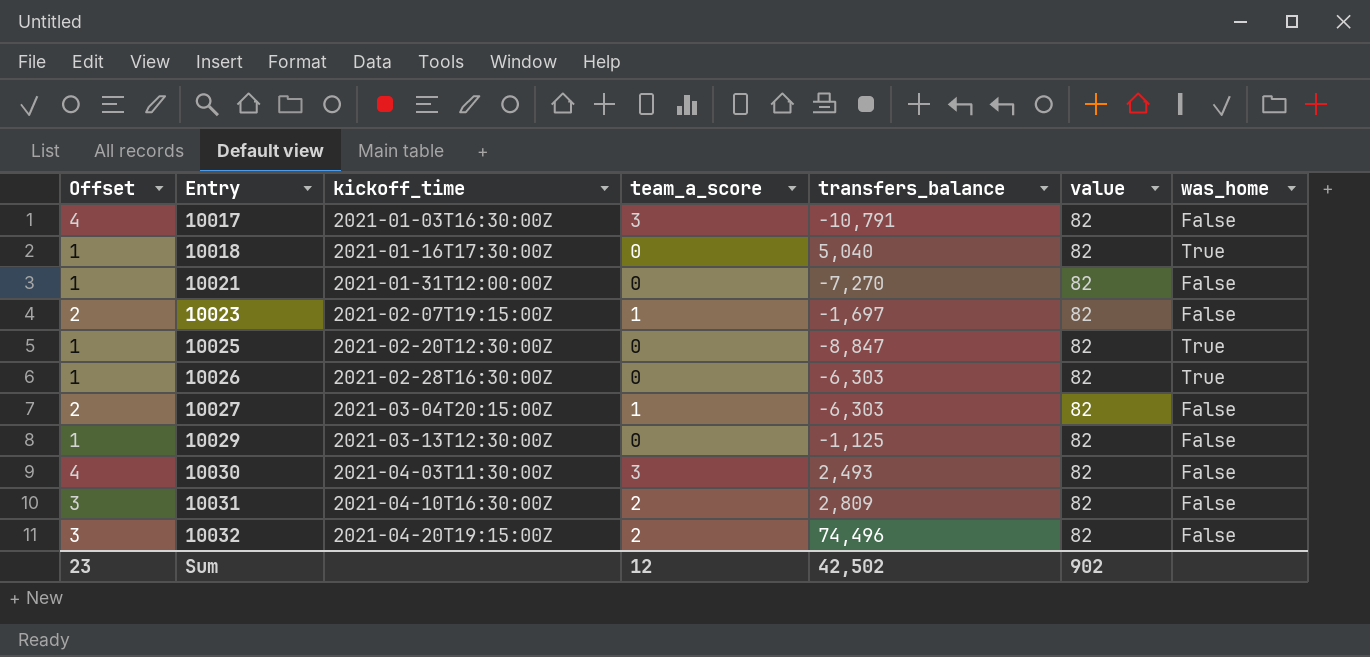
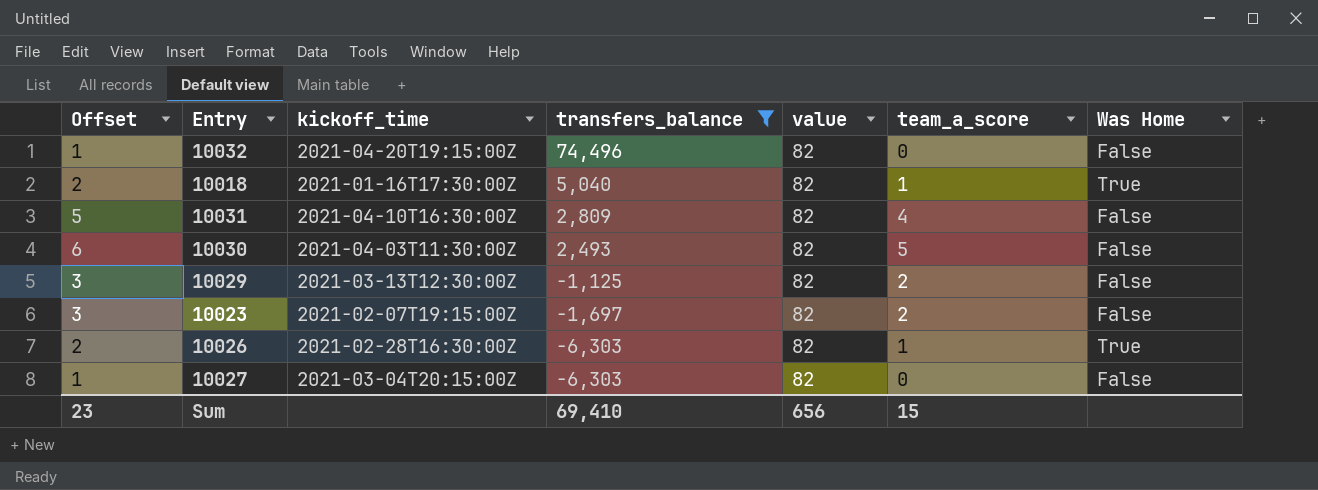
filter: none -> transfers_balance >= -6,303
row order: Entry ascending -> transfers_balance descending
column team_a_score | position: 4 -> 6
column name: was_home -> Was Home
10032 | Offset: 3 -> 1
10032 | team_a_score: 2 -> 0
10018 | Offset: 1 -> 2
10018 | team_a_score: 0 -> 1
10031 | Offset: 3 -> 5
10031 | team_a_score: 2 -> 4
10030 | Offset: 4 -> 6
10030 | team_a_score: 3 -> 5
10029 | Offset: 1 -> 3
10029 | team_a_score: 0 -> 2
10023 | Offset: 2 -> 3
10023 | team_a_score: 1 -> 2
10026 | Offset: 1 -> 2
10026 | team_a_score: 0 -> 1
10027 | Offset: 2 -> 1
10027 | team_a_score: 1 -> 0
Sum | transfers_balance: 42,502 -> 69,410
Sum | value: 902 -> 656
Sum | team_a_score: 12 -> 15

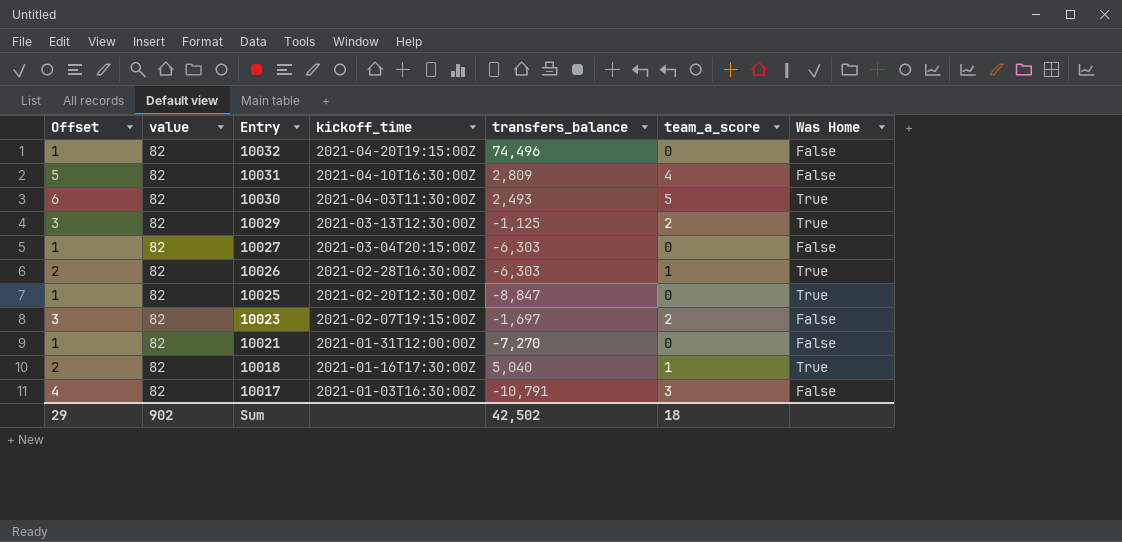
filter: transfers_balance >= -6,303 -> none
row order: transfers_balance descending -> Entry descending
column value | position: 5 -> 2
10030 | Was Home: False -> True
10029 | Was Home: False -> True
Sum | Offset: 23 -> 29
Sum | value: 656 -> 902
Sum | transfers_balance: 69,410 -> 42,502
Sum | team_a_score: 15 -> 18

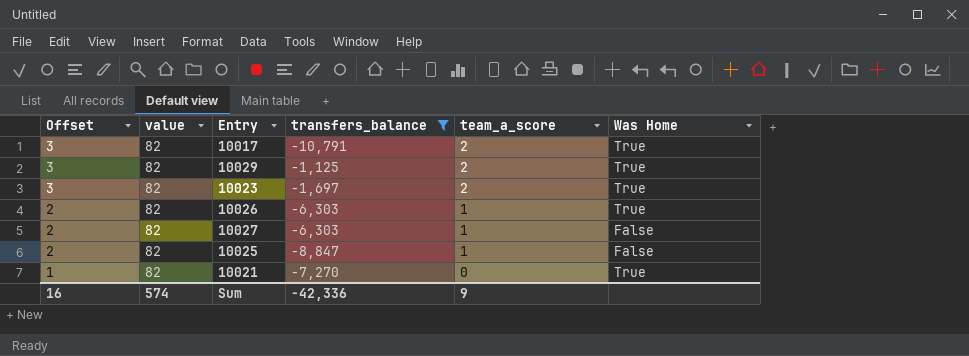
filter: none -> transfers_balance <= -1,125
row order: Entry descending -> Offset descending
column kickoff_time | position: 4 -> none
10017 | Offset: 4 -> 3
10017 | team_a_score: 3 -> 2
10017 | Was Home: False -> True
10023 | Was Home: False -> True
10027 | Offset: 1 -> 2
10027 | team_a_score: 0 -> 1
10025 | Offset: 1 -> 2
10025 | team_a_score: 0 -> 1
10025 | Was Home: True -> False
10021 | Was Home: False -> True
Sum | Offset: 29 -> 16
Sum | value: 902 -> 574
Sum | transfers_balance: 42,502 -> -42,336
Sum | team_a_score: 18 -> 9

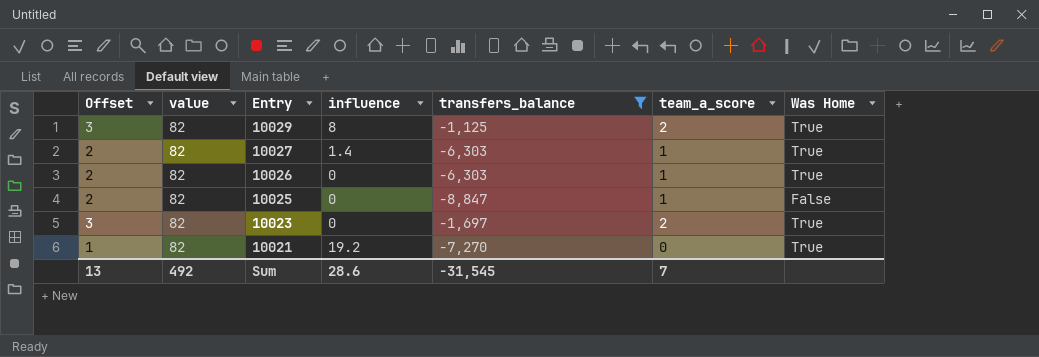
row order: Offset descending -> Entry descending
column influence | position: none -> 4
row 10017: 3 | 82 | -10,791 | 2 | True -> none
10027 | Was Home: False -> True
Sum | Offset: 16 -> 13
Sum | value: 574 -> 492
Sum | transfers_balance: -42,336 -> -31,545
Sum | team_a_score: 9 -> 7

